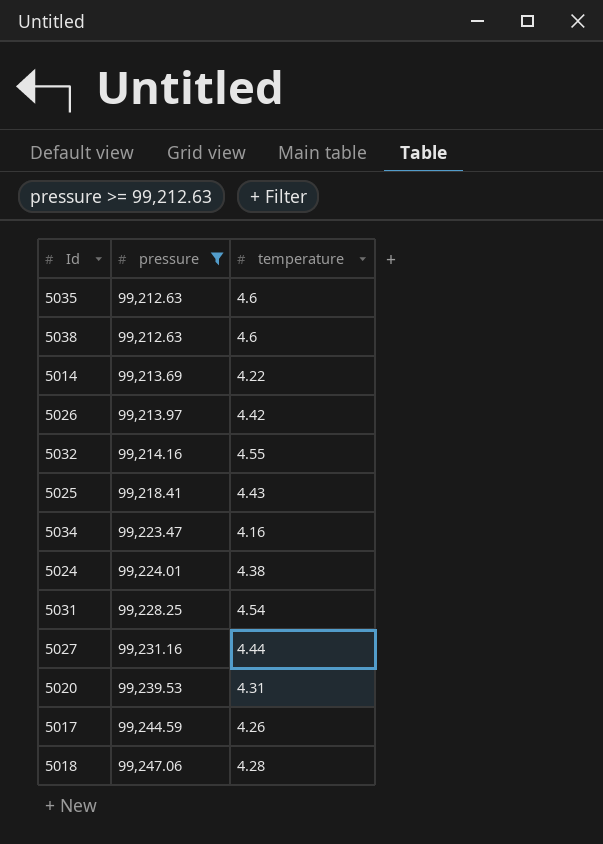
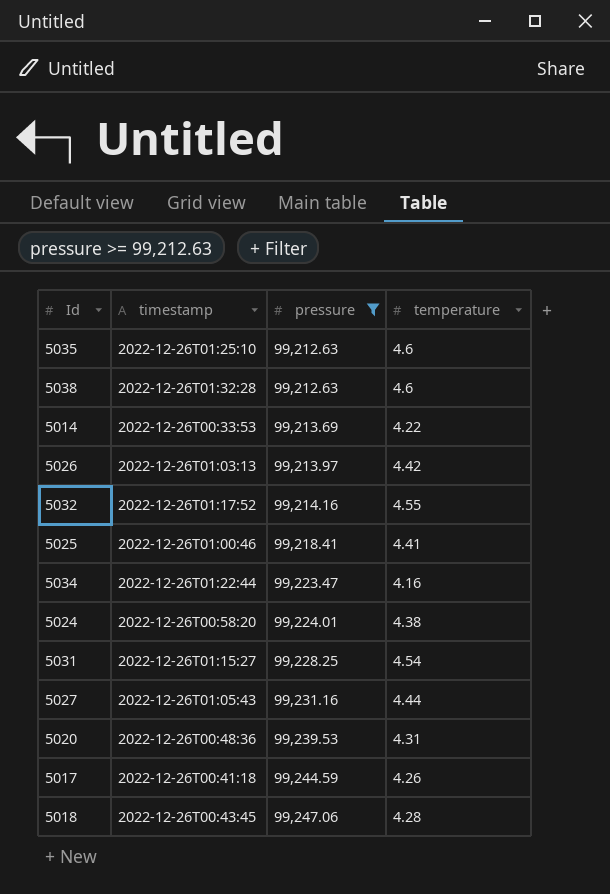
column timestamp | position: none -> 2
5025 | temperature: 4.43 -> 4.41

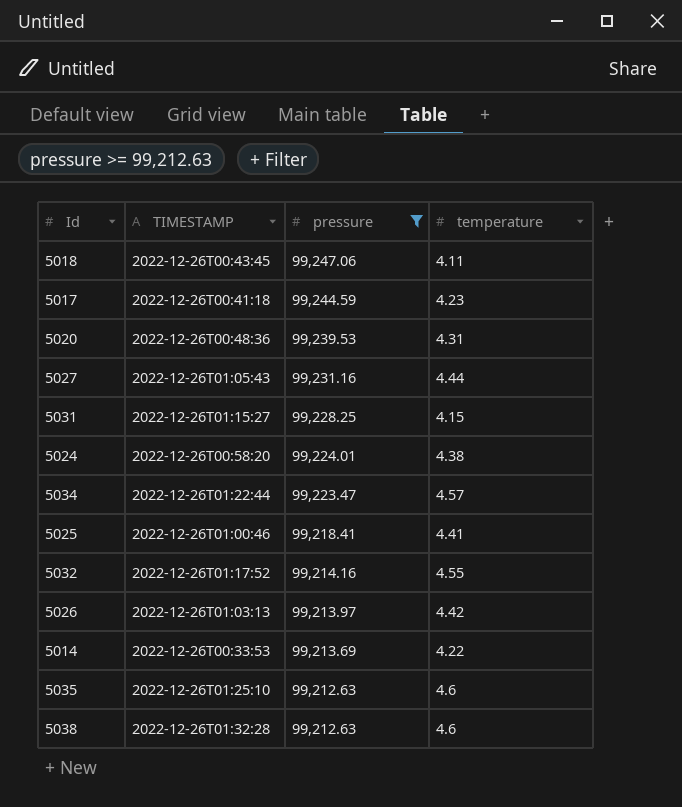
row order: pressure ascending -> pressure descending
column name: timestamp -> TIMESTAMP
5018 | temperature: 4.28 -> 4.11
5017 | temperature: 4.26 -> 4.23
5031 | temperature: 4.54 -> 4.15
5034 | temperature: 4.16 -> 4.57

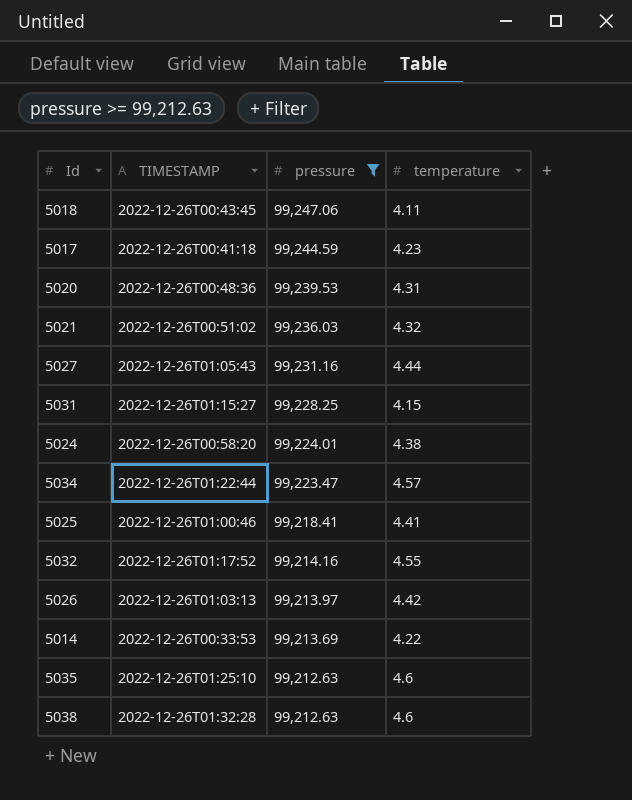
row 5021: none -> 2022-12-26T00:51:02 | 99,236.03 | 4.32

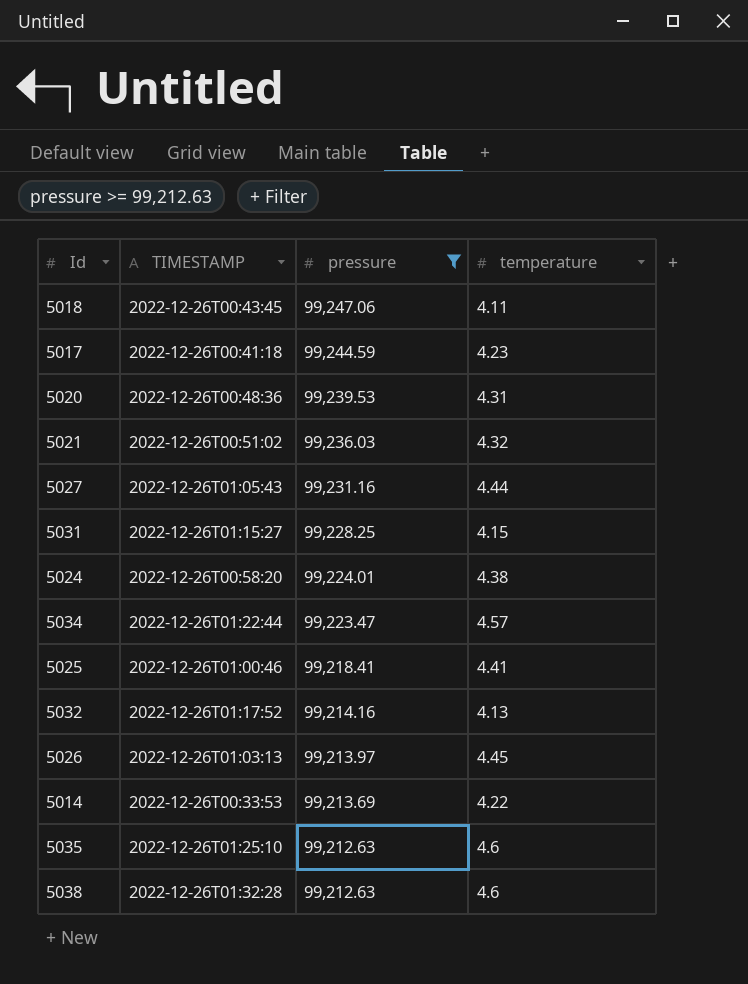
5032 | temperature: 4.55 -> 4.13
5026 | temperature: 4.42 -> 4.45

